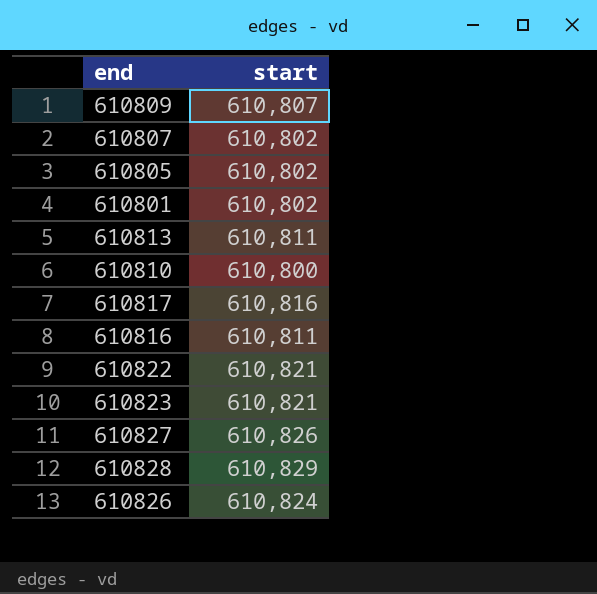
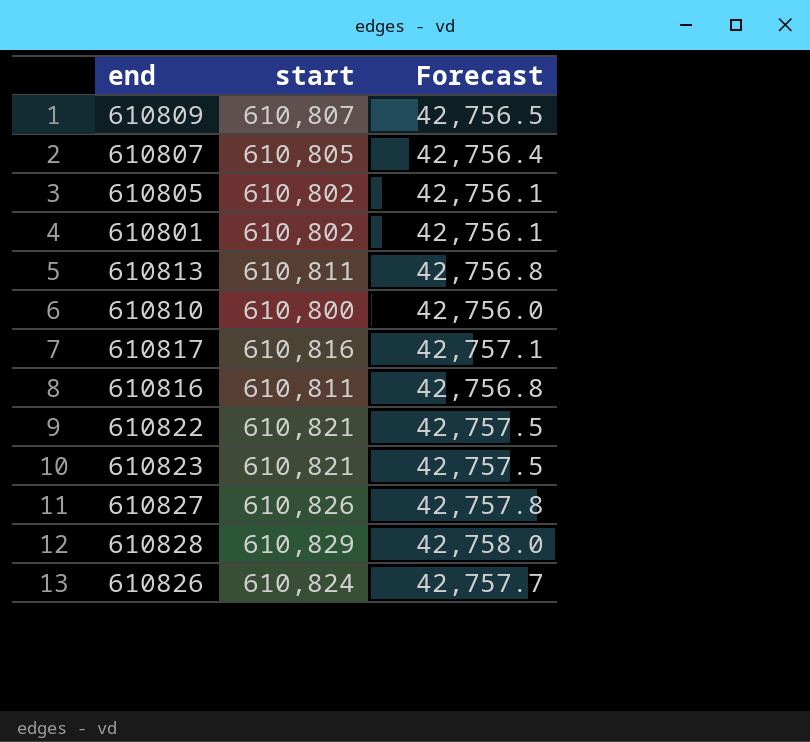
column Forecast | formula: none -> [start] * 0.07
610807 | start: 610,802 -> 610,805

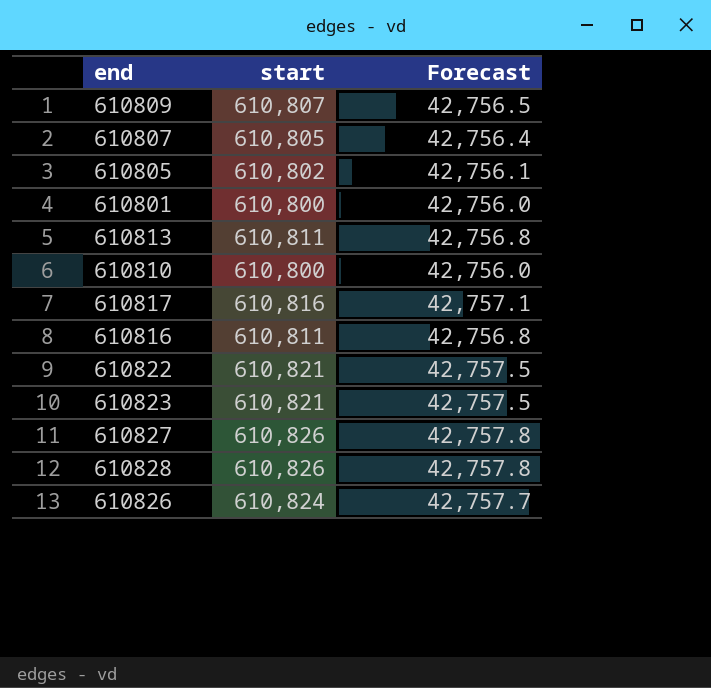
610801 | start: 610,802 -> 610,800
610801 | Forecast: 42,756.1 -> 42,756.0
610828 | start: 610,829 -> 610,826
610828 | Forecast: 42,758.0 -> 42,757.8

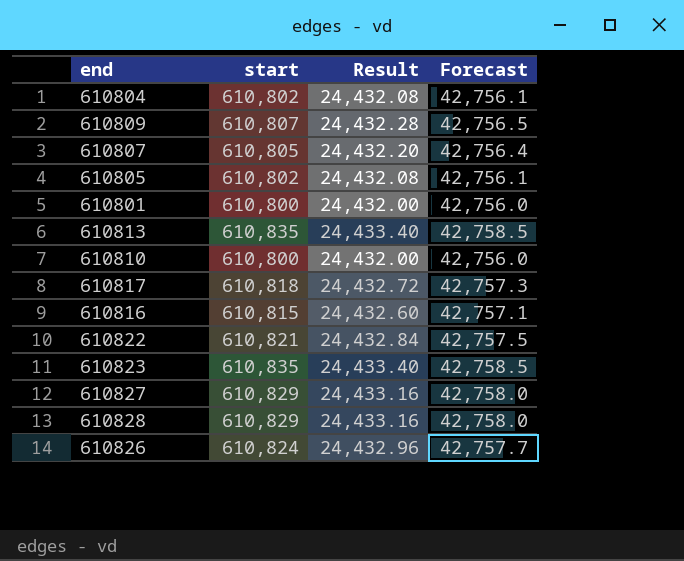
column Result | formula: none -> [start] * 0.04
row 610804: none -> 610,802 | 24,432.08 | 42,756.1
610813 | start: 610,811 -> 610,835
610813 | Forecast: 42,756.8 -> 42,758.5
610817 | start: 610,816 -> 610,818
610817 | Forecast: 42,757.1 -> 42,757.3
610816 | start: 610,811 -> 610,815
610816 | Forecast: 42,756.8 -> 42,757.1
610823 | start: 610,821 -> 610,835
610823 | Forecast: 42,757.5 -> 42,758.5
610827 | start: 610,826 -> 610,829
610827 | Forecast: 42,757.8 -> 42,758.0
610828 | start: 610,826 -> 610,829
610828 | Forecast: 42,757.8 -> 42,758.0

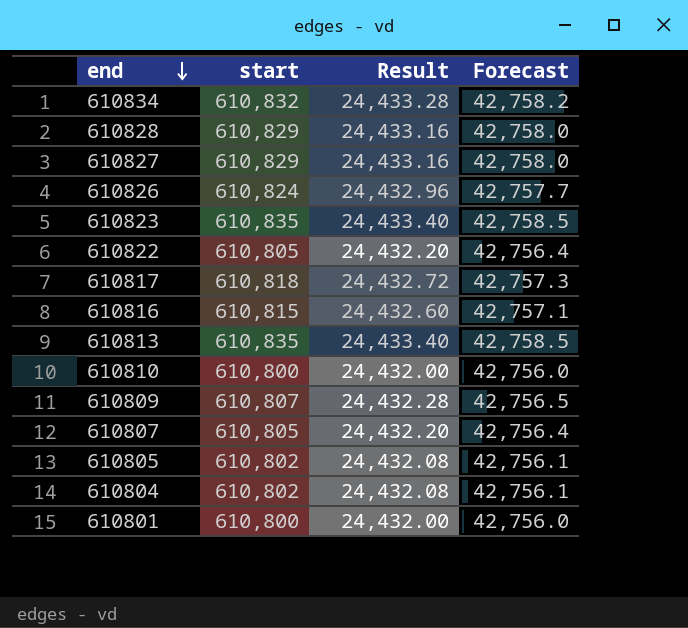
row order: none -> end descending
row 610834: none -> 610,832 | 24,433.28 | 42,758.2
610822 | start: 610,821 -> 610,805
610822 | Result: 24,432.84 -> 24,432.20
610822 | Forecast: 42,757.5 -> 42,756.4

